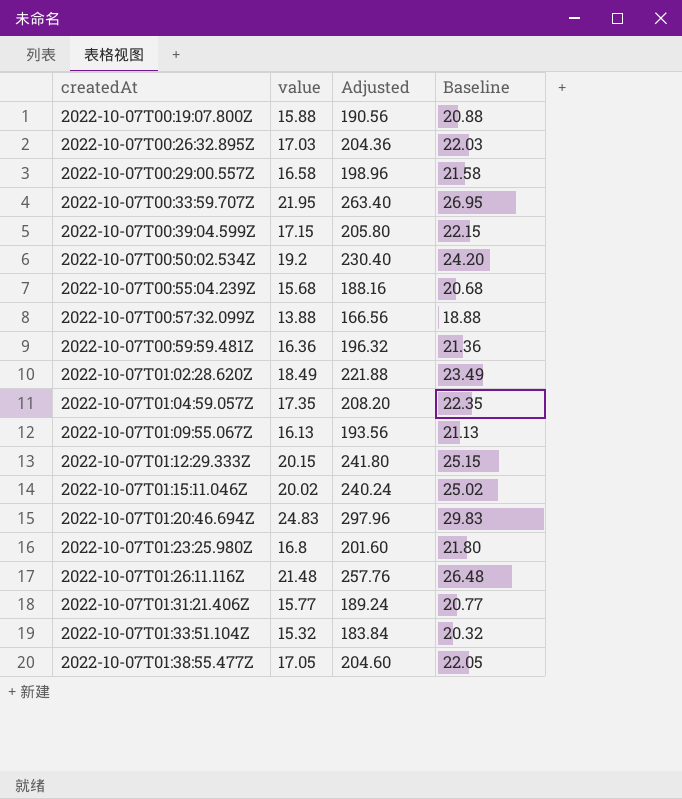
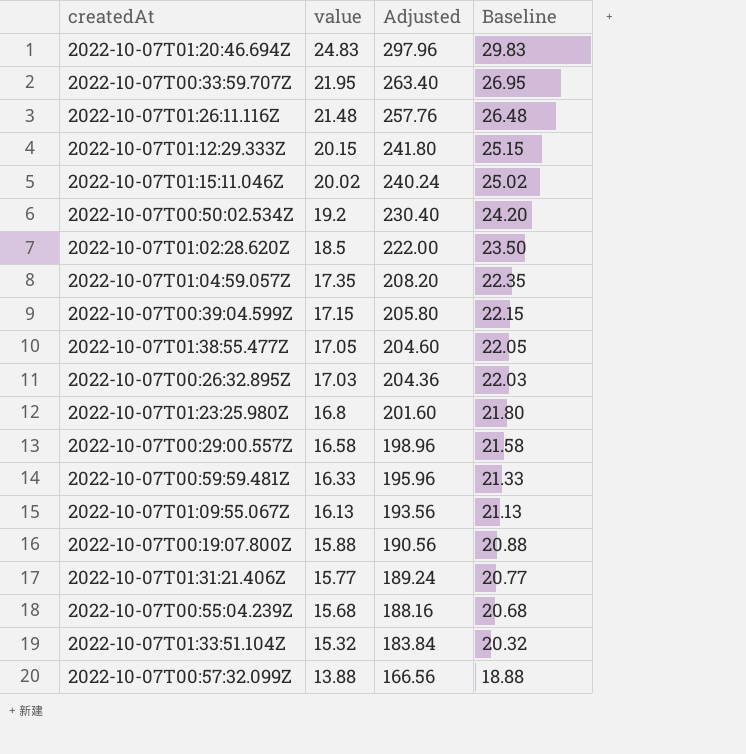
row order: createdAt ascending -> value descending
2022-10-07T01:02:28.620Z | value: 18.49 -> 18.5
2022-10-07T01:02:28.620Z | Adjusted: 221.88 -> 222.00
2022-10-07T01:02:28.620Z | Baseline: 23.49 -> 23.50
2022-10-07T00:59:59.481Z | value: 16.36 -> 16.33
2022-10-07T00:59:59.481Z | Adjusted: 196.32 -> 195.96
2022-10-07T00:59:59.481Z | Baseline: 21.36 -> 21.33

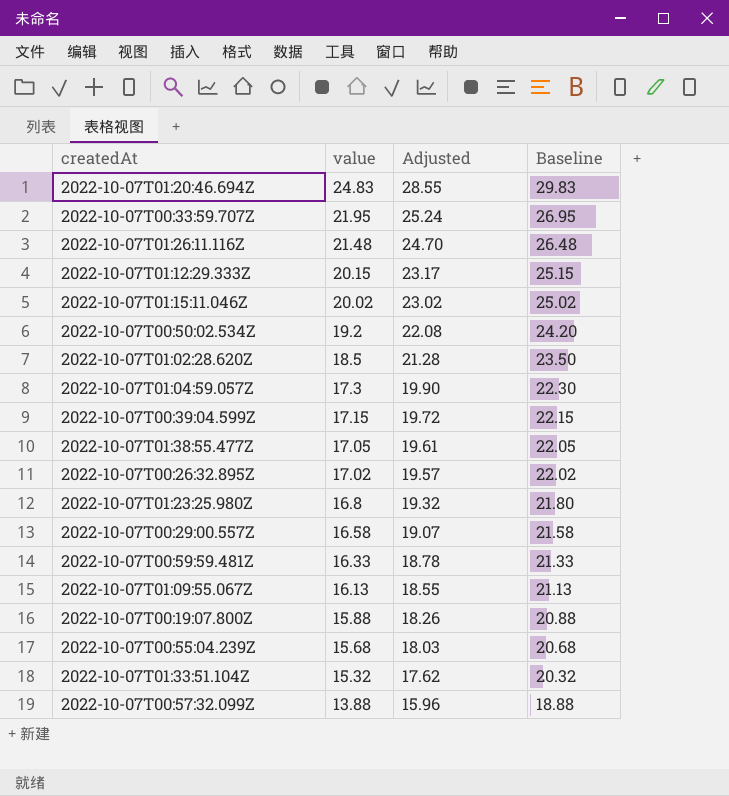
column Adjusted | formula: [value] * 12 -> [value] * 1.15
row 2022-10-07T01:31:21.406Z: 15.77 | 189.24 | 20.77 -> none
2022-10-07T01:04:59.057Z | value: 17.35 -> 17.3
2022-10-07T01:04:59.057Z | Baseline: 22.35 -> 22.30
2022-10-07T00:26:32.895Z | value: 17.03 -> 17.02
2022-10-07T00:26:32.895Z | Baseline: 22.03 -> 22.02

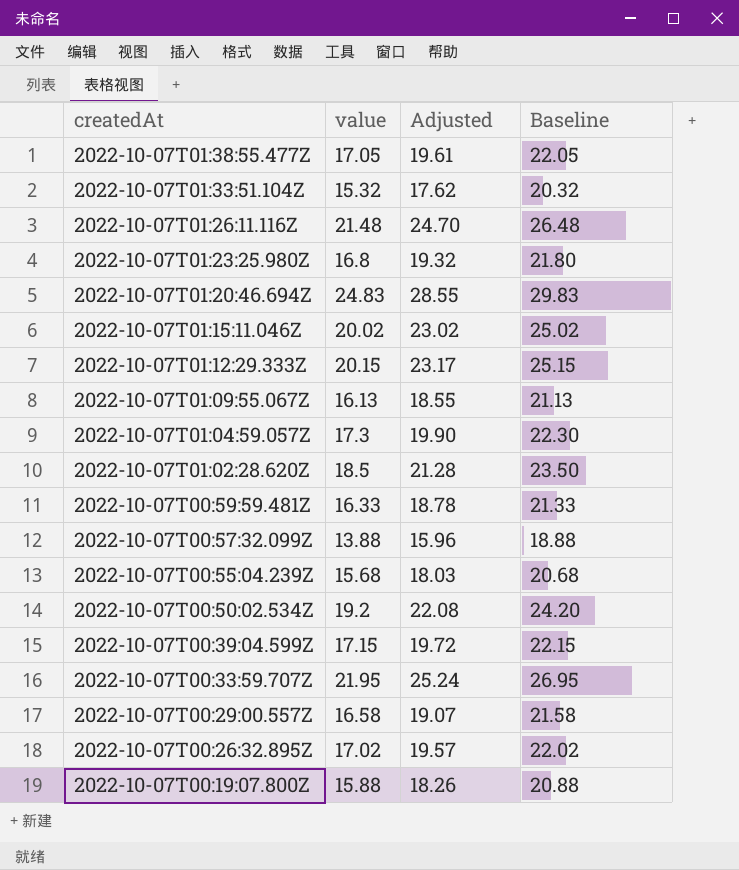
row order: value descending -> createdAt descending

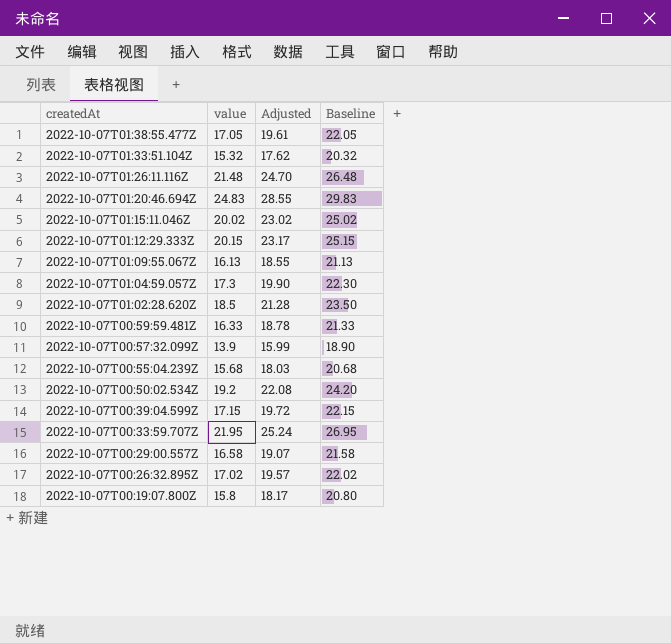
row 2022-10-07T01:23:25.980Z: 16.8 | 19.32 | 21.80 -> none
2022-10-07T00:57:32.099Z | value: 13.88 -> 13.9
2022-10-07T00:57:32.099Z | Adjusted: 15.96 -> 15.99
2022-10-07T00:57:32.099Z | Baseline: 18.88 -> 18.90
2022-10-07T00:19:07.800Z | value: 15.88 -> 15.8
2022-10-07T00:19:07.800Z | Adjusted: 18.26 -> 18.17
2022-10-07T00:19:07.800Z | Baseline: 20.88 -> 20.80

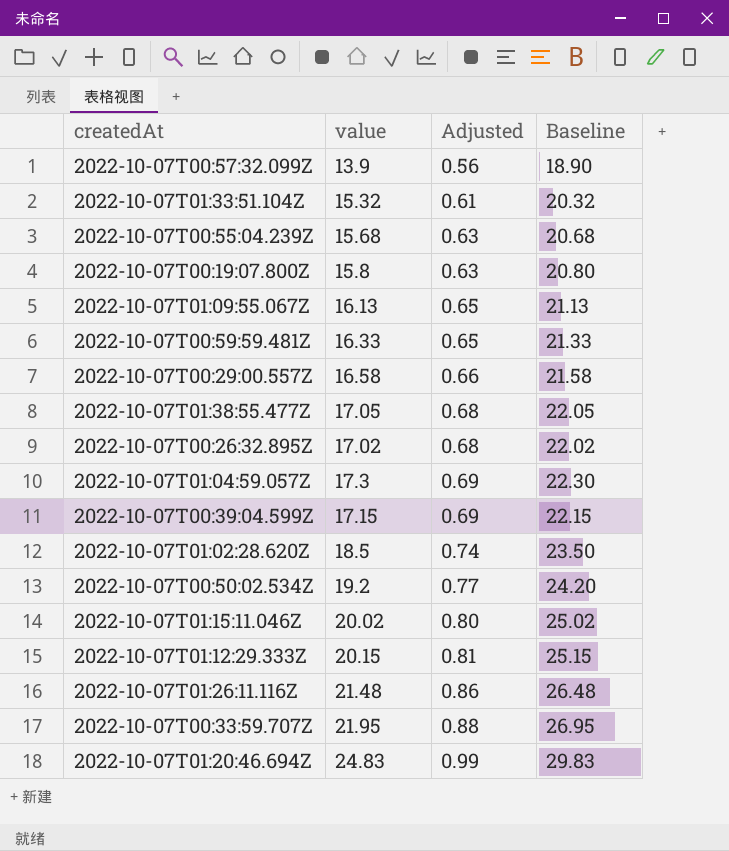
row order: createdAt descending -> Adjusted ascending
column Adjusted | formula: [value] * 1.15 -> [value] * 0.04

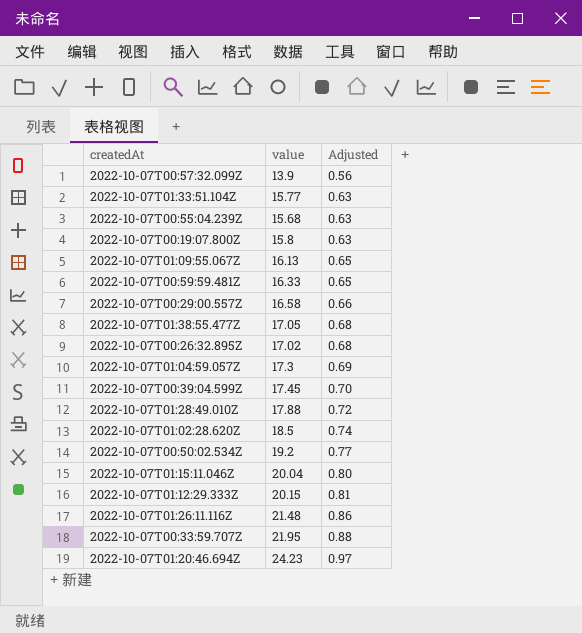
column Baseline | formula: [value] + 5 -> none
2022-10-07T01:33:51.104Z | value: 15.32 -> 15.77
2022-10-07T01:33:51.104Z | Adjusted: 0.61 -> 0.63
2022-10-07T00:39:04.599Z | value: 17.15 -> 17.45
2022-10-07T00:39:04.599Z | Adjusted: 0.69 -> 0.70
row 2022-10-07T01:28:49.010Z: none -> 17.88 | 0.72
2022-10-07T01:15:11.046Z | value: 20.02 -> 20.04
2022-10-07T01:20:46.694Z | value: 24.83 -> 24.23
2022-10-07T01:20:46.694Z | Adjusted: 0.99 -> 0.97

